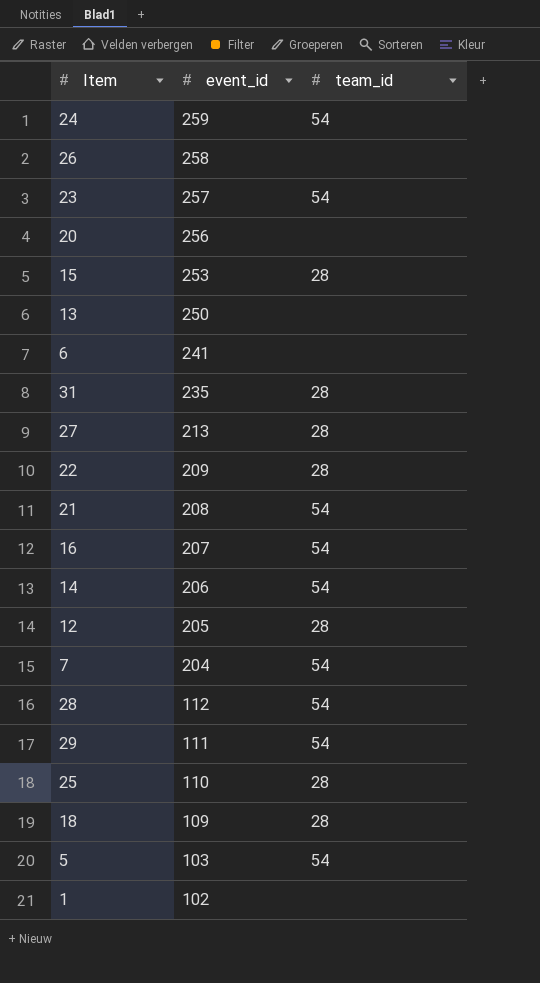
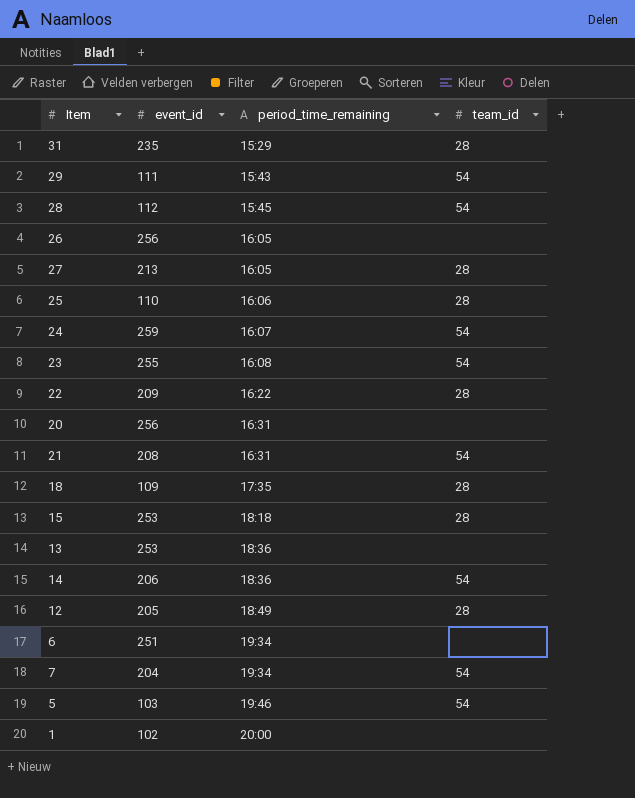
row order: event_id descending -> period_time_remaining ascending
column period_time_remaining | position: none -> 3
row 16: 207 | 54 -> none
26 | event_id: 258 -> 256
23 | event_id: 257 -> 255
13 | event_id: 250 -> 253
6 | event_id: 241 -> 251

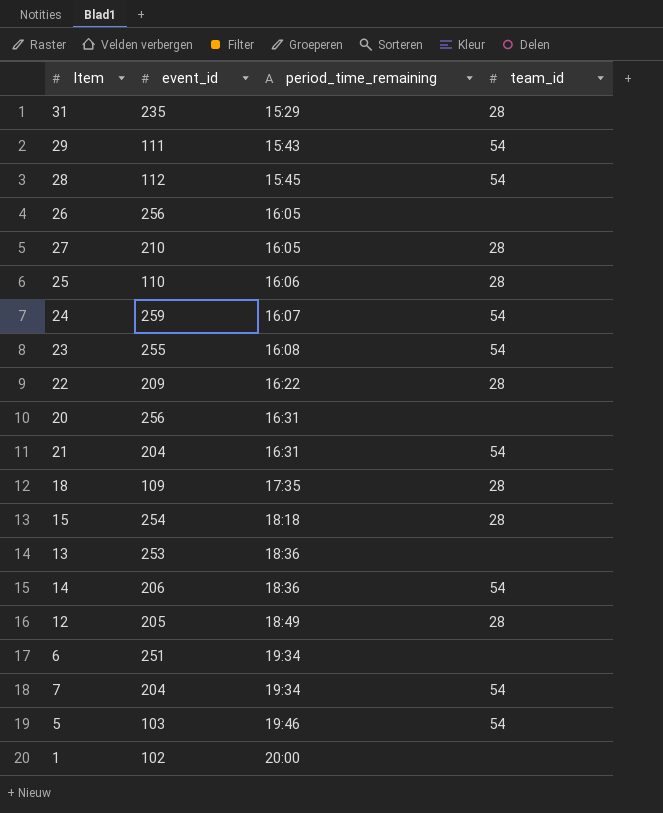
27 | event_id: 213 -> 210
21 | event_id: 208 -> 204
15 | event_id: 253 -> 254

